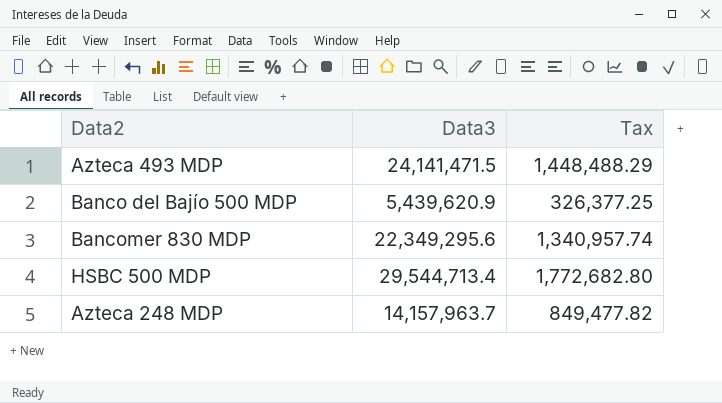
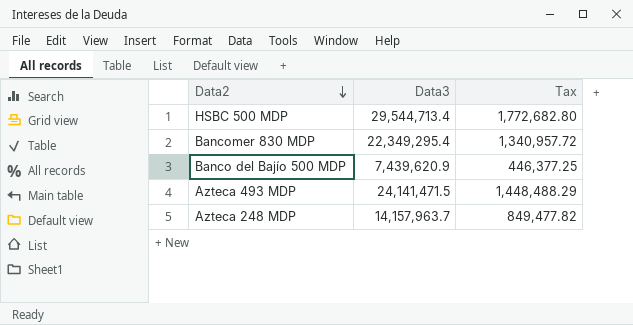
row order: none -> Data2 descending
Bancomer 830 MDP | Data3: 22,349,295.6 -> 22,349,295.4
Bancomer 830 MDP | Tax: 1,340,957.74 -> 1,340,957.72
Banco del Bajío 500 MDP | Data3: 5,439,620.9 -> 7,439,620.9
Banco del Bajío 500 MDP | Tax: 326,377.25 -> 446,377.25

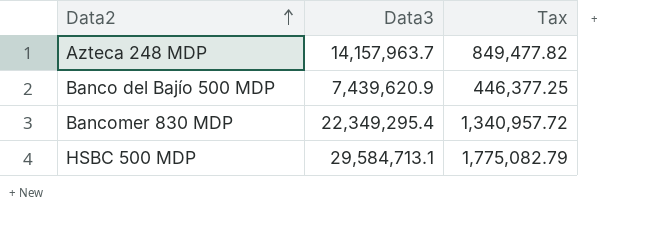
row order: Data2 descending -> Data2 ascending
row Azteca 493 MDP: 24,141,471.5 | 1,448,488.29 -> none
HSBC 500 MDP | Data3: 29,544,713.4 -> 29,584,713.1
HSBC 500 MDP | Tax: 1,772,682.80 -> 1,775,082.79

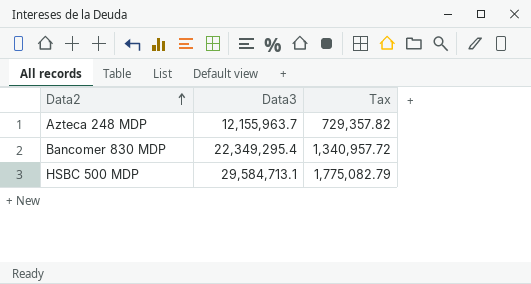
row Banco del Bajío 500 MDP: 7,439,620.9 | 446,377.25 -> none
Azteca 248 MDP | Data3: 14,157,963.7 -> 12,155,963.7
Azteca 248 MDP | Tax: 849,477.82 -> 729,357.82

